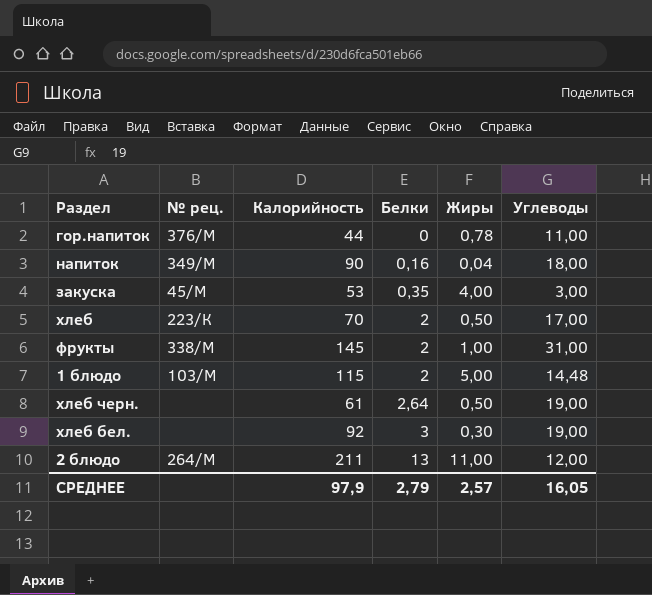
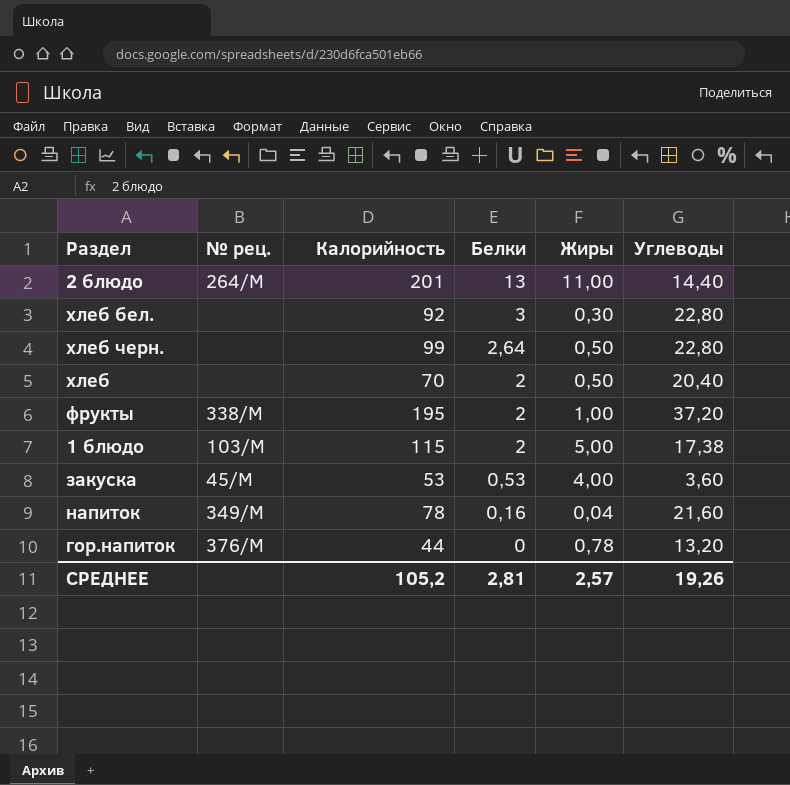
row order: Белки ascending -> Белки descending
2 блюдо | Калорийность: 211 -> 201
2 блюдо | Углеводы: 12,00 -> 14,40
хлеб бел. | Углеводы: 19,00 -> 22,80
хлеб черн. | Калорийность: 61 -> 99
хлеб черн. | Углеводы: 19,00 -> 22,80
хлеб | № рец.: 223/К -> none
хлеб | Углеводы: 17,00 -> 20,40
фрукты | Калорийность: 145 -> 195
фрукты | Углеводы: 31,00 -> 37,20
1 блюдо | Углеводы: 14,48 -> 17,38
закуска | Белки: 0,35 -> 0,53
закуска | Углеводы: 3,00 -> 3,60
напиток | Калорийность: 90 -> 78
напиток | Углеводы: 18,00 -> 21,60
гор.напиток | Углеводы: 11,00 -> 13,20
СРЕДНЕЕ | Калорийность: 97,9 -> 105,2
СРЕДНЕЕ | Белки: 2,79 -> 2,81
СРЕДНЕЕ | Углеводы: 16,05 -> 19,26

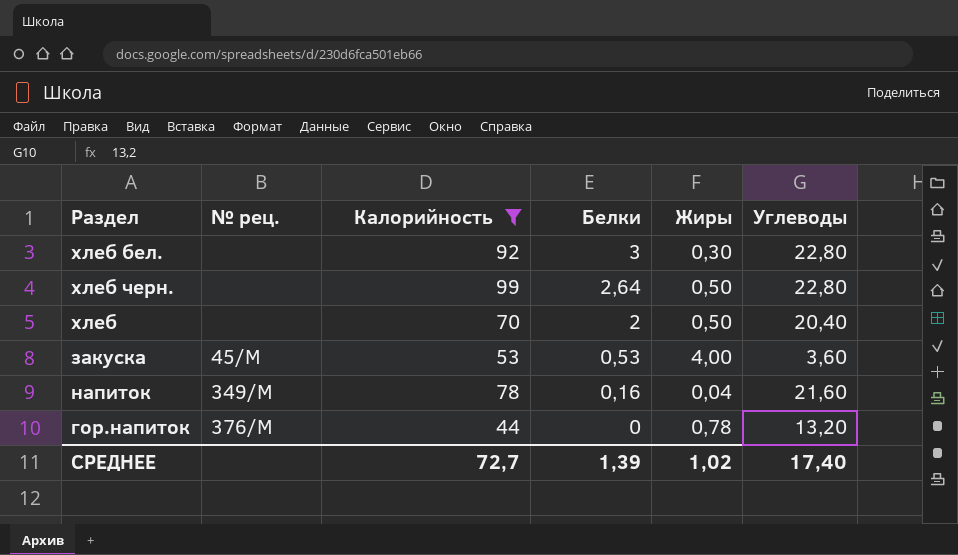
filter: none -> Калорийность <= 99
СРЕДНЕЕ | Калорийность: 105,2 -> 72,7
СРЕДНЕЕ | Белки: 2,81 -> 1,39
СРЕДНЕЕ | Жиры: 2,57 -> 1,02
СРЕДНЕЕ | Углеводы: 19,26 -> 17,40

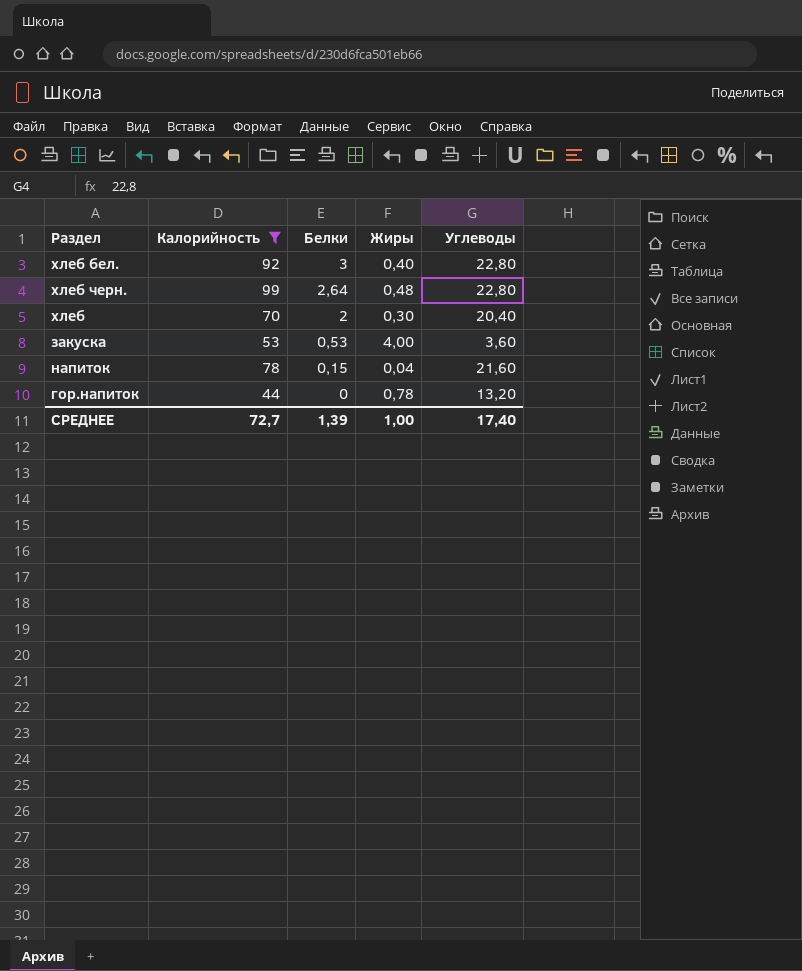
column № рец. | position: 2 -> none
хлеб бел. | Жиры: 0,30 -> 0,40
хлеб черн. | Жиры: 0,50 -> 0,48
хлеб | Жиры: 0,50 -> 0,30
напиток | Белки: 0,16 -> 0,15
СРЕДНЕЕ | Жиры: 1,02 -> 1,00

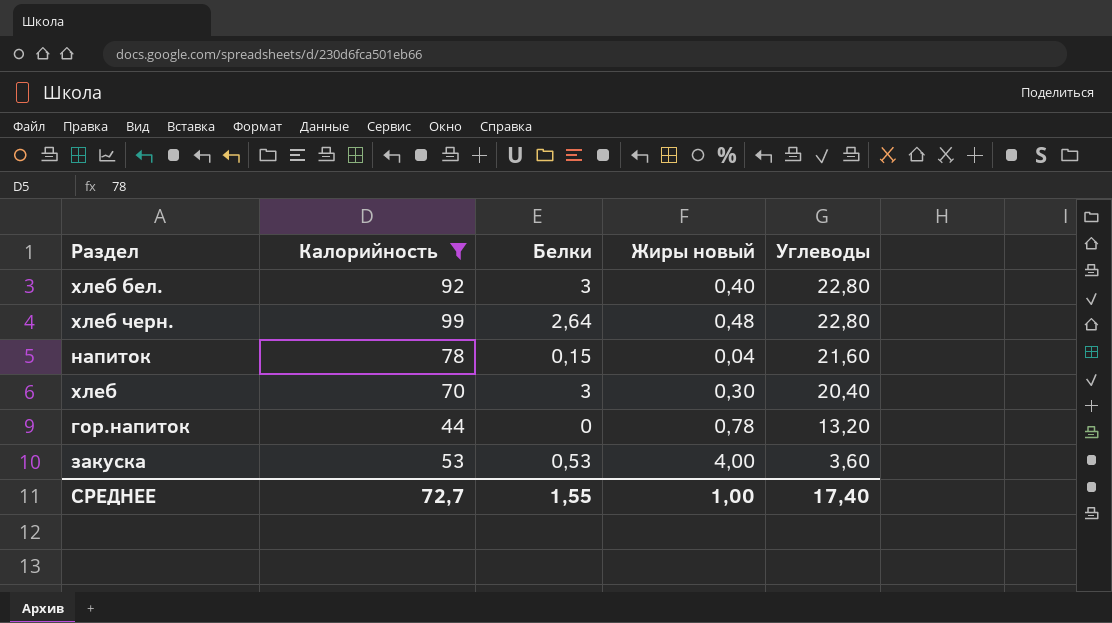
row order: Белки descending -> Углеводы descending
column name: Жиры -> Жиры новый
хлеб | Белки: 2 -> 3
СРЕДНЕЕ | Белки: 1,39 -> 1,55

